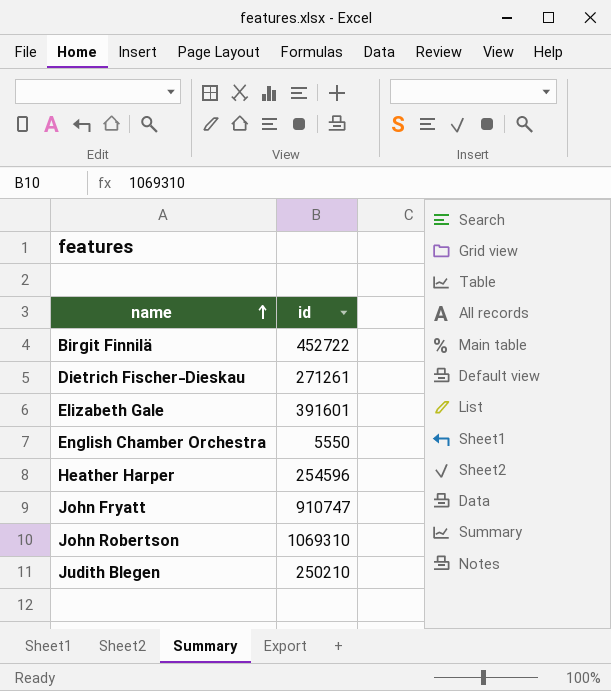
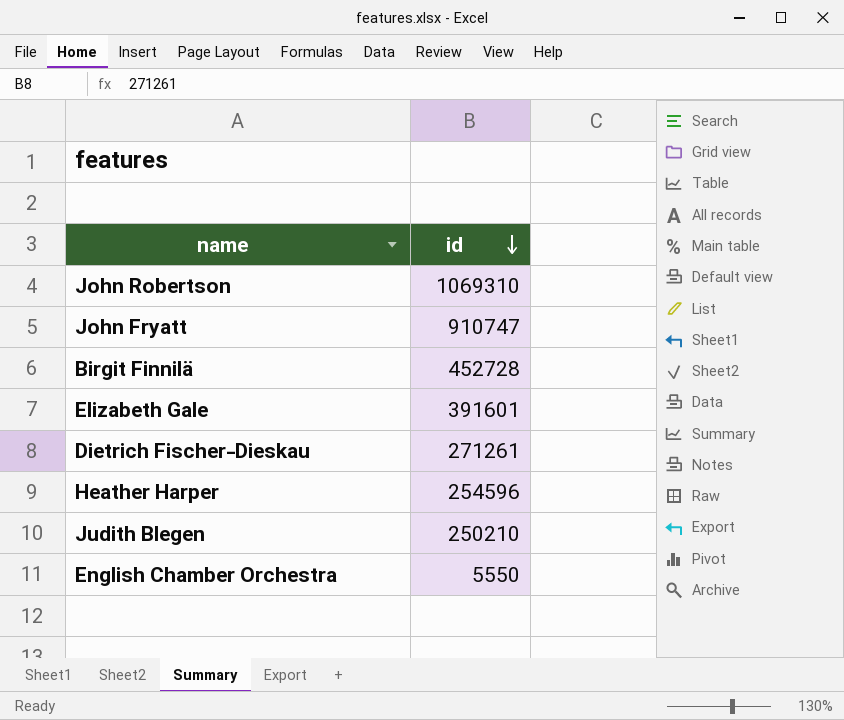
row order: name ascending -> id descending
Birgit Finnilä | id: 452722 -> 452728

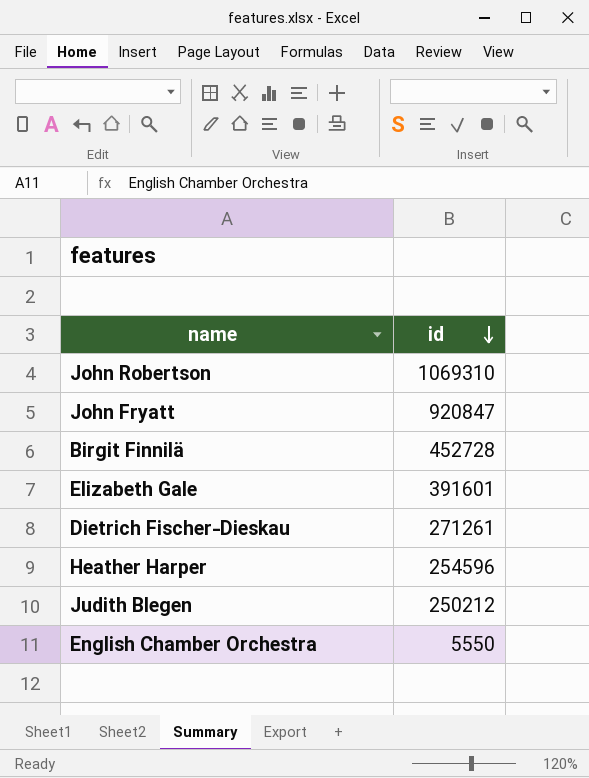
John Fryatt | id: 910747 -> 920847
Judith Blegen | id: 250210 -> 250212

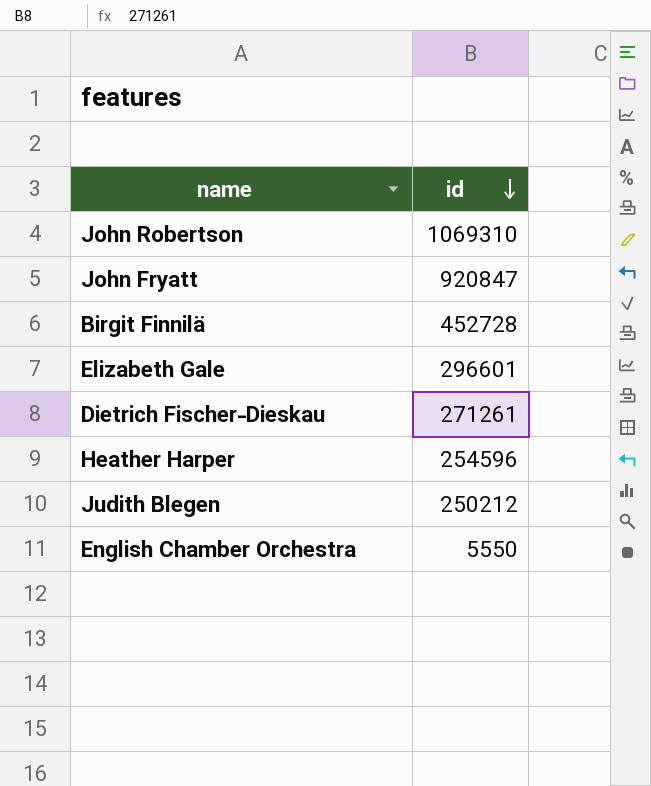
Elizabeth Gale | id: 391601 -> 296601

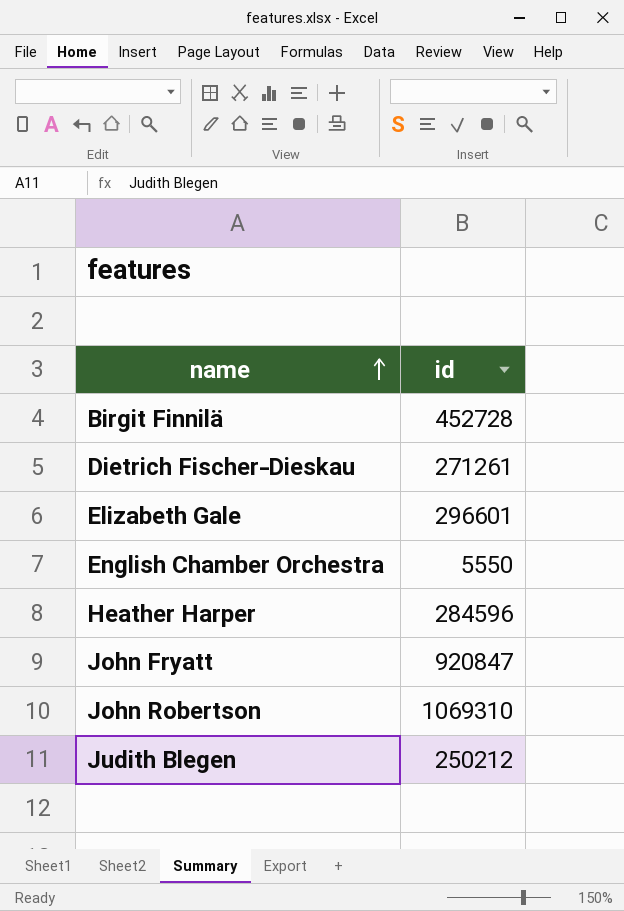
row order: id descending -> name ascending
Heather Harper | id: 254596 -> 284596

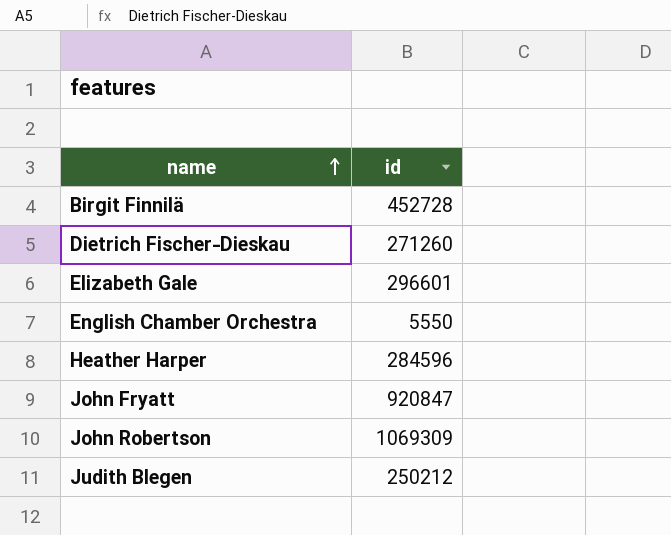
Dietrich Fischer‐Dieskau | id: 271261 -> 271260
John Robertson | id: 1069310 -> 1069309

